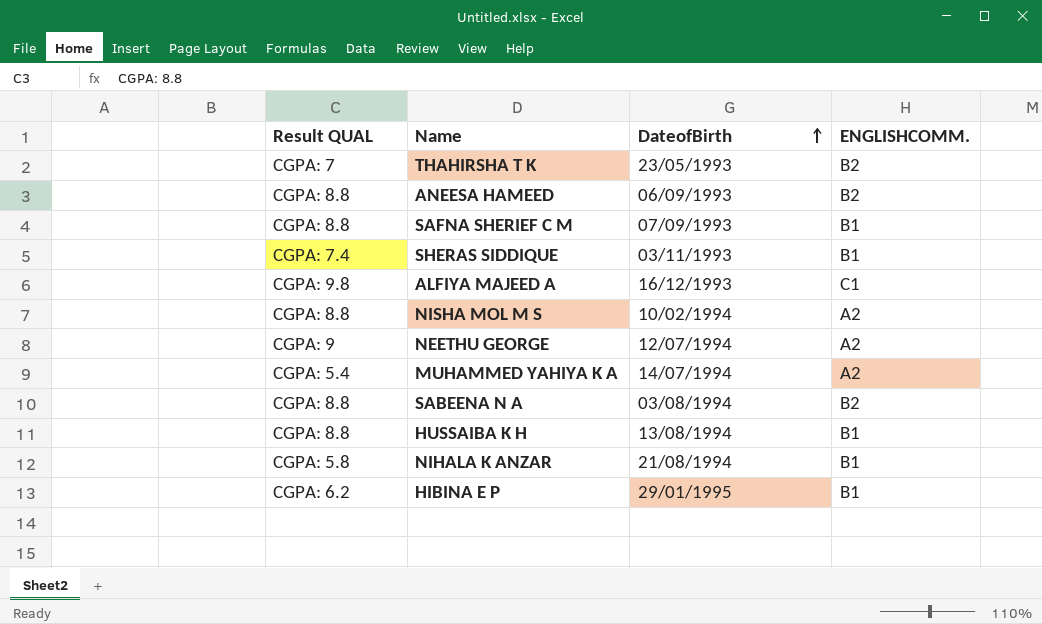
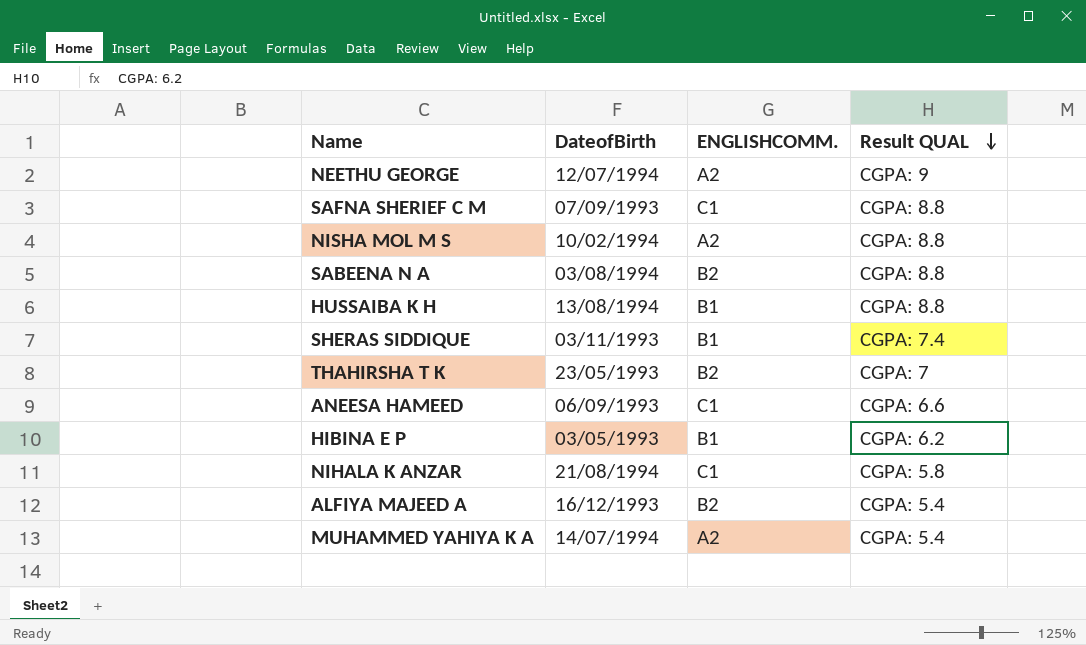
row order: DateofBirth ascending -> Result QUAL descending
column Result QUAL | position: 1 -> 4
SAFNA SHERIEF C M | ENGLISHCOMM.: B1 -> C1
ANEESA HAMEED | ENGLISHCOMM.: B2 -> C1
ANEESA HAMEED | Result QUAL: CGPA: 8.8 -> CGPA: 6.6
HIBINA E P | DateofBirth: 29/01/1995 -> 03/05/1993
NIHALA K ANZAR | ENGLISHCOMM.: B1 -> C1
ALFIYA MAJEED A | ENGLISHCOMM.: C1 -> B2
ALFIYA MAJEED A | Result QUAL: CGPA: 9.8 -> CGPA: 5.4

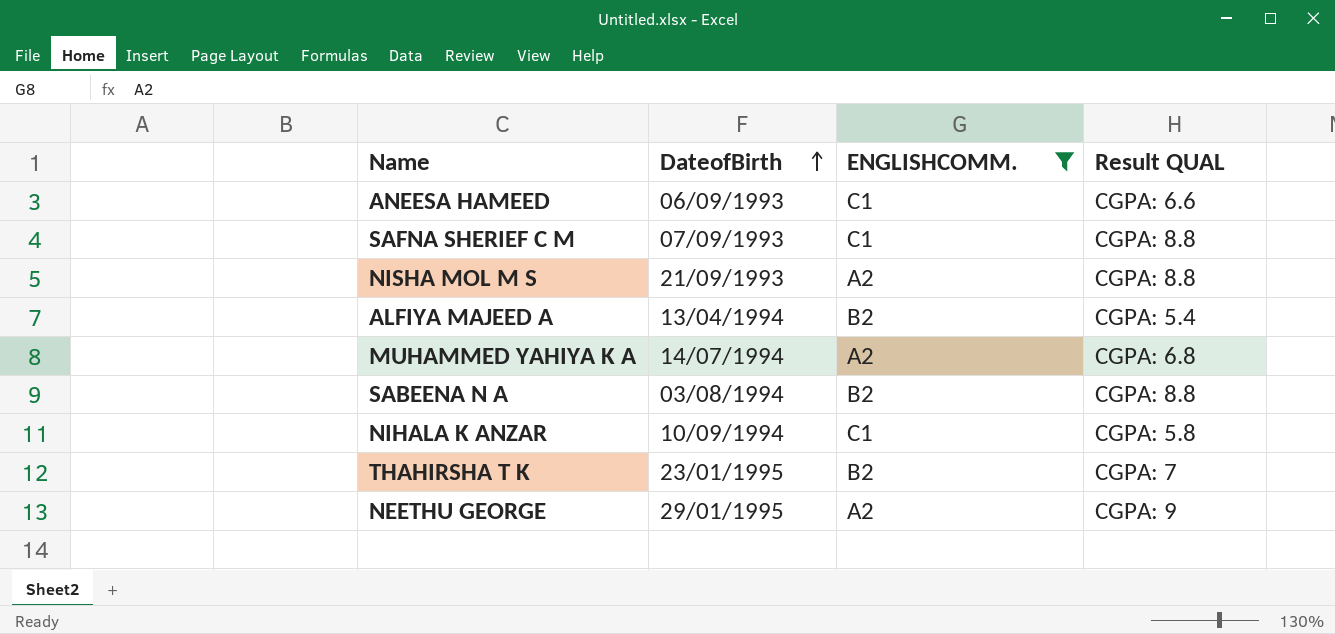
filter: none -> ENGLISHCOMM. != B1
row order: Result QUAL descending -> DateofBirth ascending
NISHA MOL M S | DateofBirth: 10/02/1994 -> 21/09/1993
ALFIYA MAJEED A | DateofBirth: 16/12/1993 -> 13/04/1994
MUHAMMED YAHIYA K A | Result QUAL: CGPA: 5.4 -> CGPA: 6.8
NIHALA K ANZAR | DateofBirth: 21/08/1994 -> 10/09/1994
THAHIRSHA T K | DateofBirth: 23/05/1993 -> 23/01/1995
NEETHU GEORGE | DateofBirth: 12/07/1994 -> 29/01/1995

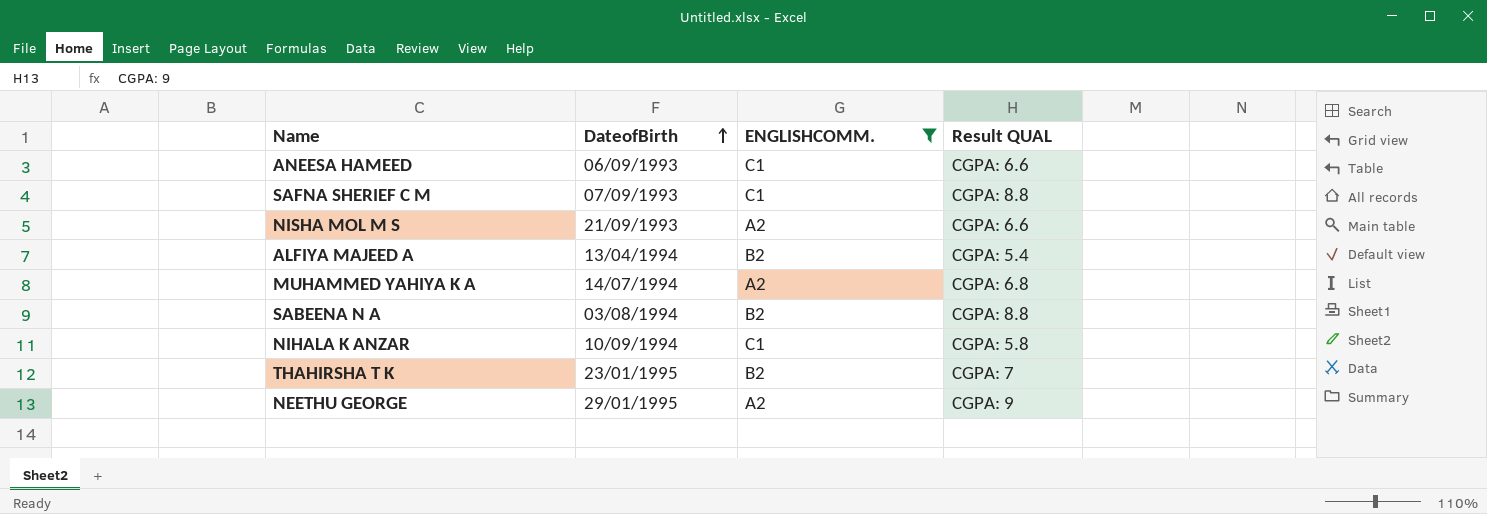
NISHA MOL M S | Result QUAL: CGPA: 8.8 -> CGPA: 6.6

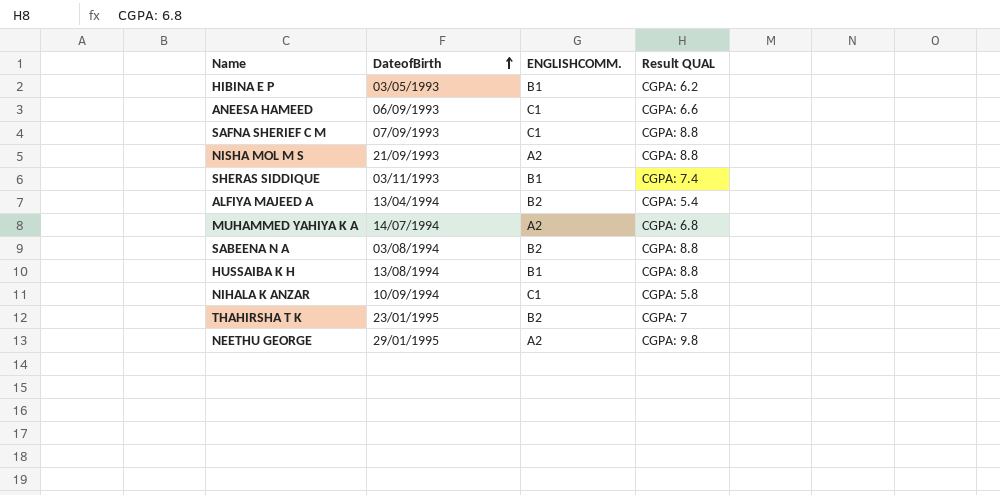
filter: ENGLISHCOMM. != B1 -> none
NISHA MOL M S | Result QUAL: CGPA: 6.6 -> CGPA: 8.8
NEETHU GEORGE | Result QUAL: CGPA: 9 -> CGPA: 9.8

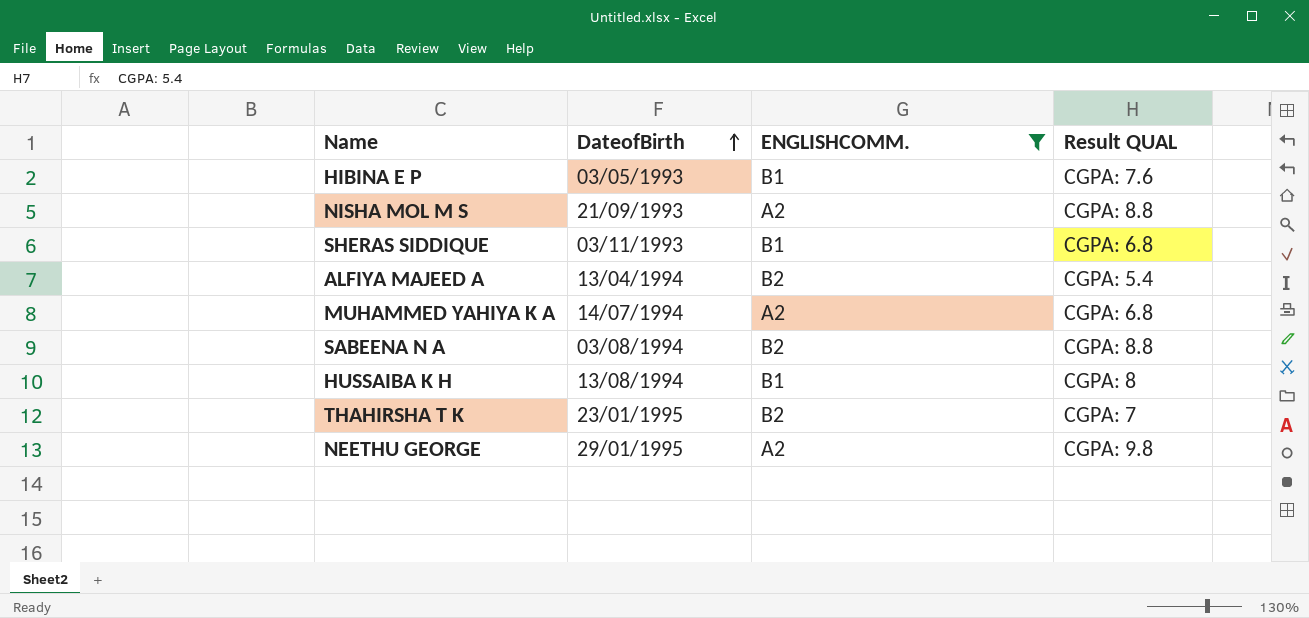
filter: none -> ENGLISHCOMM. != C1
HIBINA E P | Result QUAL: CGPA: 6.2 -> CGPA: 7.6
SHERAS SIDDIQUE | Result QUAL: CGPA: 7.4 -> CGPA: 6.8
HUSSAIBA K H | Result QUAL: CGPA: 8.8 -> CGPA: 8

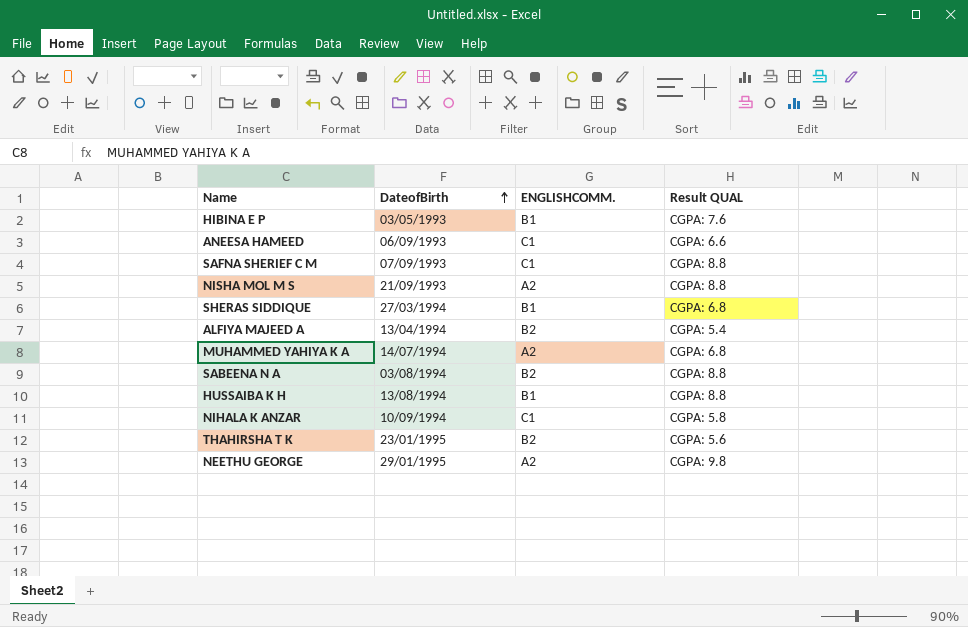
filter: ENGLISHCOMM. != C1 -> none
SHERAS SIDDIQUE | DateofBirth: 03/11/1993 -> 27/03/1994
HUSSAIBA K H | Result QUAL: CGPA: 8 -> CGPA: 8.8
THAHIRSHA T K | Result QUAL: CGPA: 7 -> CGPA: 5.6

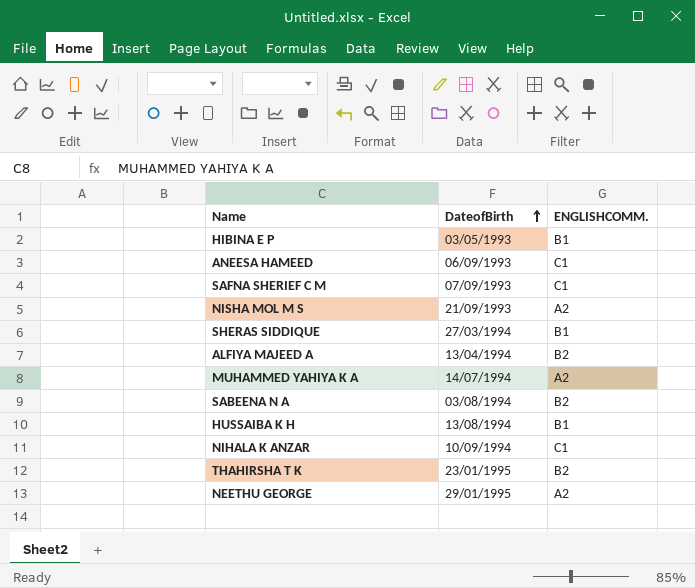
column Result QUAL | position: 4 -> none

